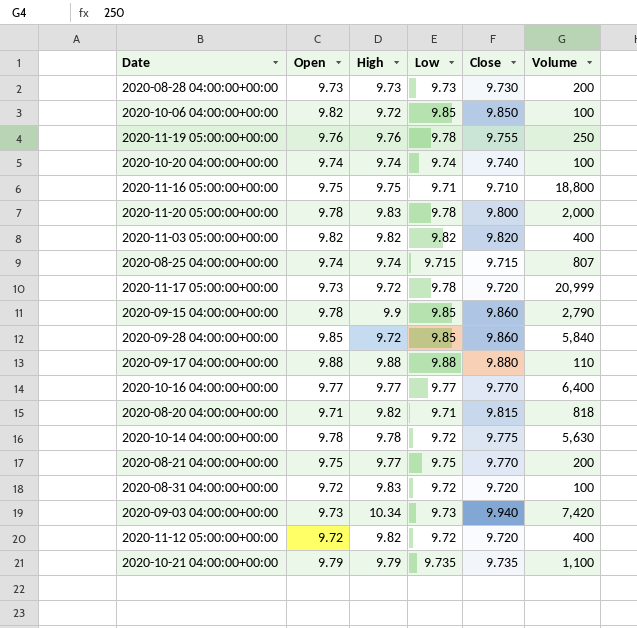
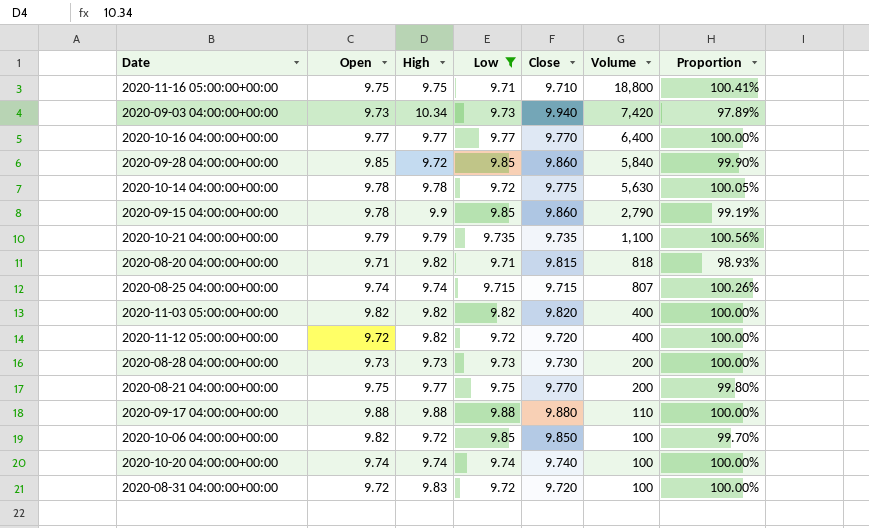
filter: none -> Low != 9.78
row order: none -> Volume descending
column Proportion | formula: none -> [Open] / [Close]

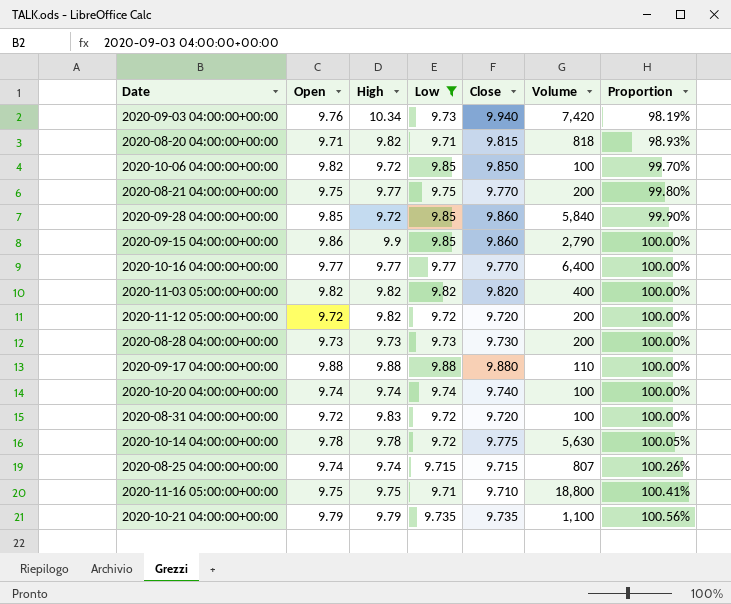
row order: Volume descending -> Proportion ascending
2020-09-03 04:00:00+00:00 | Open: 9.73 -> 9.76
2020-09-03 04:00:00+00:00 | Proportion: 97.89% -> 98.19%
2020-09-15 04:00:00+00:00 | Open: 9.78 -> 9.86
2020-09-15 04:00:00+00:00 | Proportion: 99.19% -> 100.00%
2020-11-12 05:00:00+00:00 | Volume: 400 -> 200

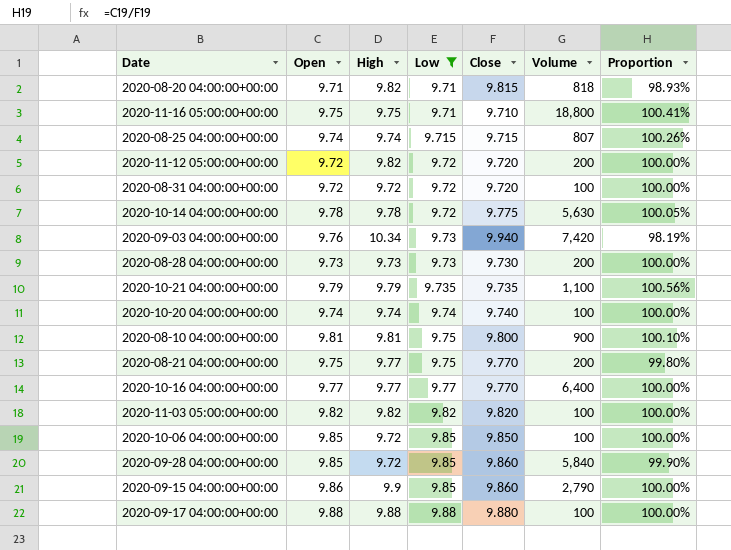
row order: Proportion ascending -> Low ascending
2020-08-31 04:00:00+00:00 | High: 9.83 -> 9.72
row 2020-08-10 04:00:00+00:00: none -> 9.81 | 9.81 | 9.75 | 9.800 | 900 | 100.10%
2020-11-03 05:00:00+00:00 | Volume: 400 -> 100
2020-10-06 04:00:00+00:00 | Open: 9.82 -> 9.85
2020-10-06 04:00:00+00:00 | Proportion: 99.70% -> 100.00%
2020-09-17 04:00:00+00:00 | Volume: 110 -> 100

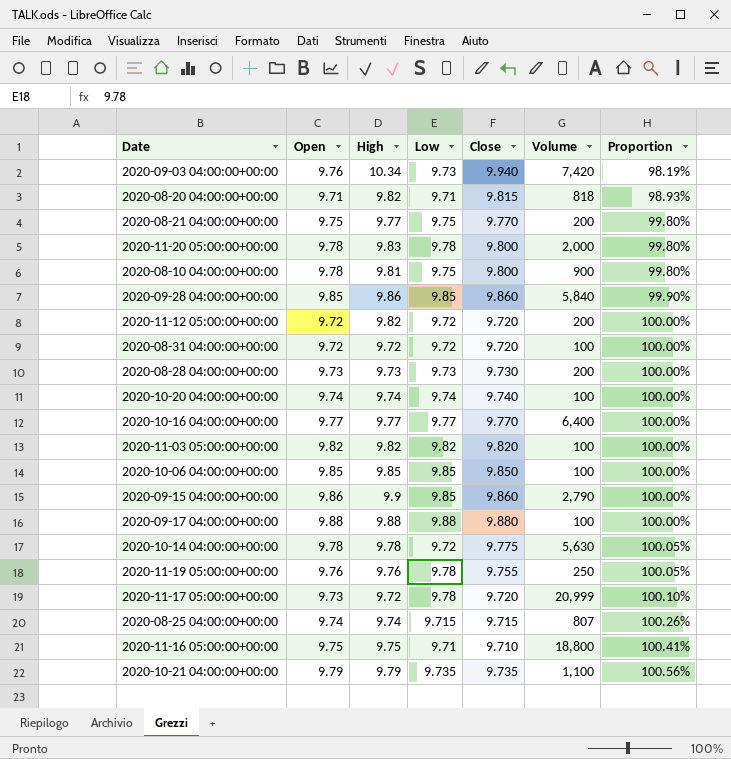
filter: Low != 9.78 -> none
row order: Low ascending -> Proportion ascending
2020-08-10 04:00:00+00:00 | Open: 9.81 -> 9.78
2020-08-10 04:00:00+00:00 | Proportion: 100.10% -> 99.80%
2020-09-28 04:00:00+00:00 | High: 9.72 -> 9.86
2020-10-06 04:00:00+00:00 | High: 9.72 -> 9.85

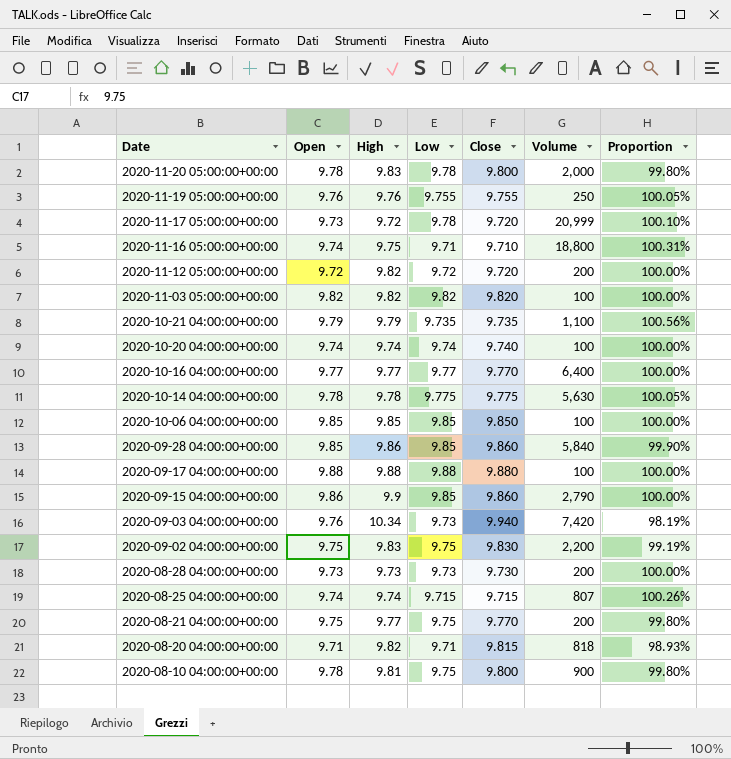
row order: Proportion ascending -> Date descending
row 2020-08-31 04:00:00+00:00: 9.72 | 9.72 | 9.72 | 9.720 | 100 | 100.00% -> none
2020-11-19 05:00:00+00:00 | Low: 9.78 -> 9.755
2020-11-16 05:00:00+00:00 | Open: 9.75 -> 9.74
2020-11-16 05:00:00+00:00 | Proportion: 100.41% -> 100.31%
2020-10-14 04:00:00+00:00 | Low: 9.72 -> 9.775
row 2020-09-02 04:00:00+00:00: none -> 9.75 | 9.83 | 9.75 | 9.830 | 2,200 | 99.19%

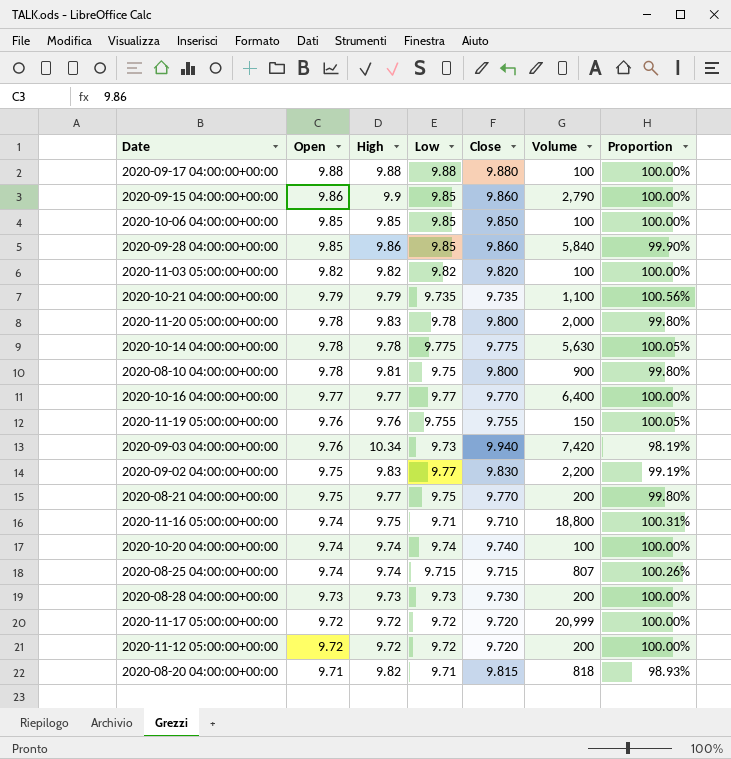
row order: Date descending -> Open descending
2020-11-19 05:00:00+00:00 | Volume: 250 -> 150
2020-09-02 04:00:00+00:00 | Low: 9.75 -> 9.77
2020-11-17 05:00:00+00:00 | Open: 9.73 -> 9.72
2020-11-17 05:00:00+00:00 | Low: 9.78 -> 9.72
2020-11-17 05:00:00+00:00 | Proportion: 100.10% -> 100.00%
2020-11-12 05:00:00+00:00 | High: 9.82 -> 9.72

